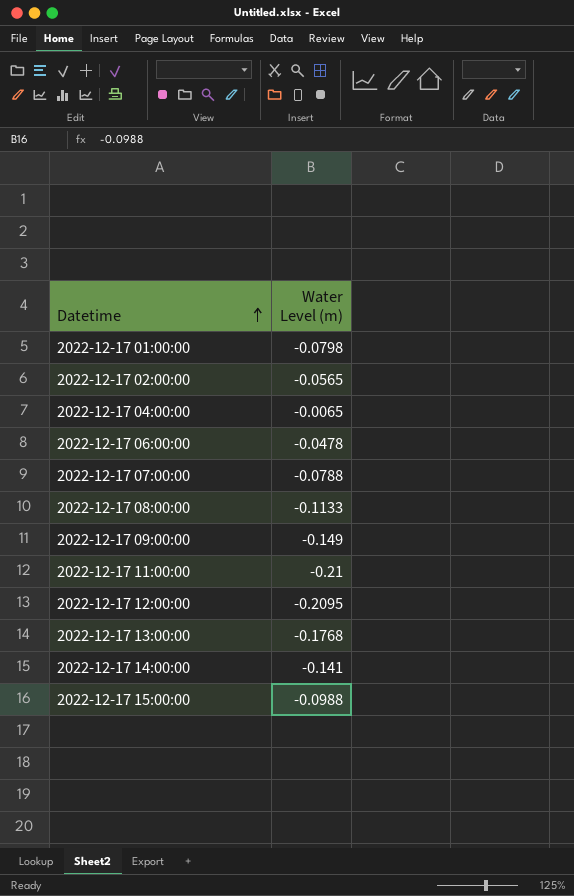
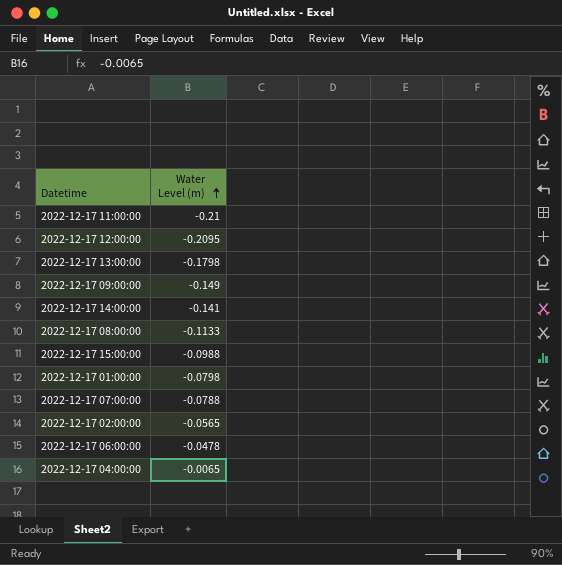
row order: Datetime ascending -> Water Level (m) ascending
2022-12-17 13:00:00 | Water Level (m): -0.1768 -> -0.1798

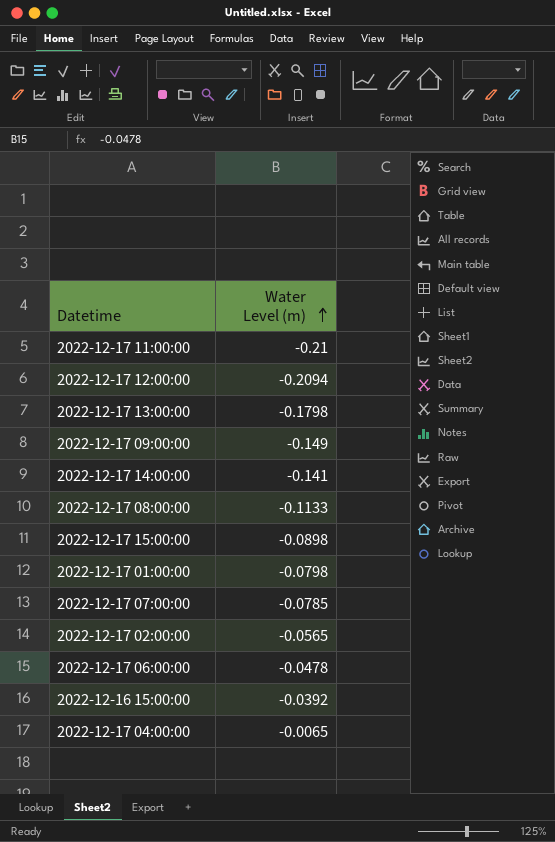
2022-12-17 12:00:00 | Water Level (m): -0.2095 -> -0.2094
2022-12-17 15:00:00 | Water Level (m): -0.0988 -> -0.0898
2022-12-17 07:00:00 | Water Level (m): -0.0788 -> -0.0785
row 2022-12-16 15:00:00: none -> -0.0392

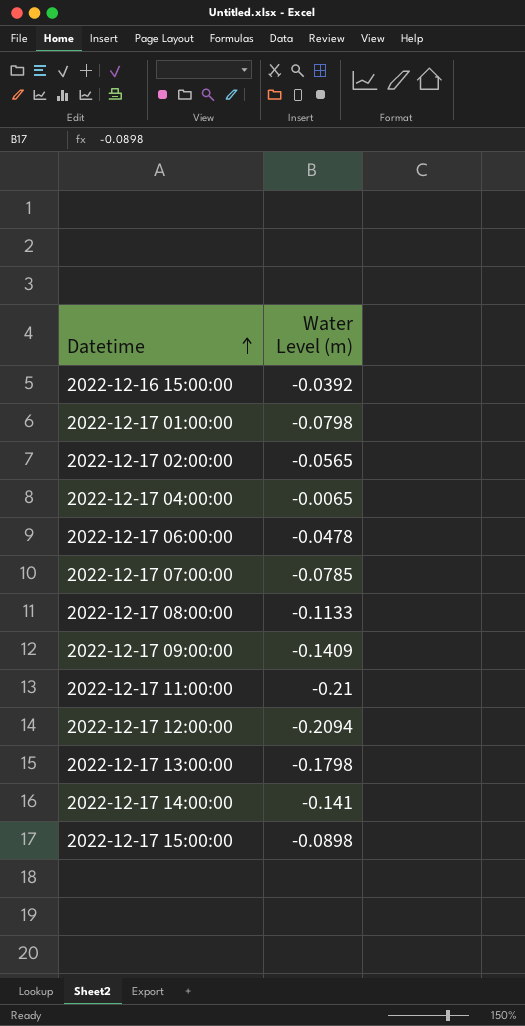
row order: Water Level (m) ascending -> Datetime ascending
2022-12-17 09:00:00 | Water Level (m): -0.149 -> -0.1409

